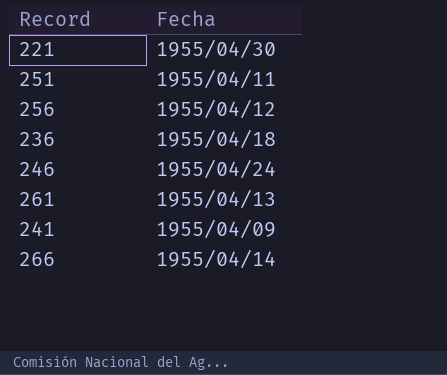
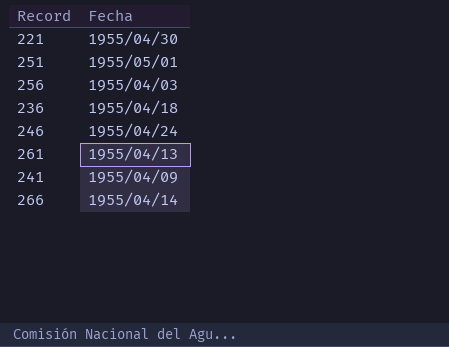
251 | Fecha: 1955/04/11 -> 1955/05/01
256 | Fecha: 1955/04/12 -> 1955/04/03

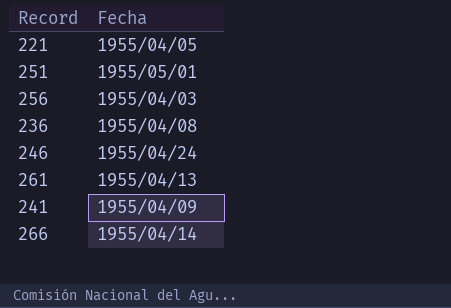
221 | Fecha: 1955/04/30 -> 1955/04/05
236 | Fecha: 1955/04/18 -> 1955/04/08

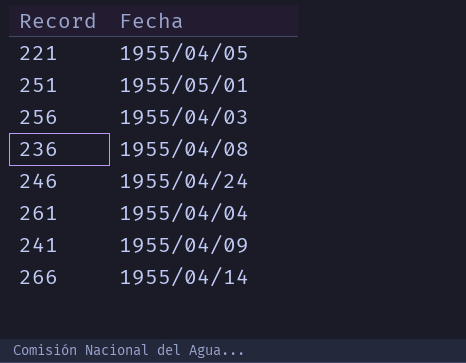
261 | Fecha: 1955/04/13 -> 1955/04/04

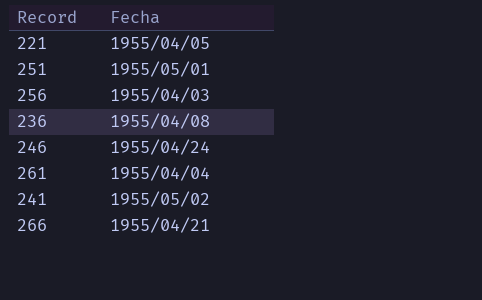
241 | Fecha: 1955/04/09 -> 1955/05/02
266 | Fecha: 1955/04/14 -> 1955/04/21

